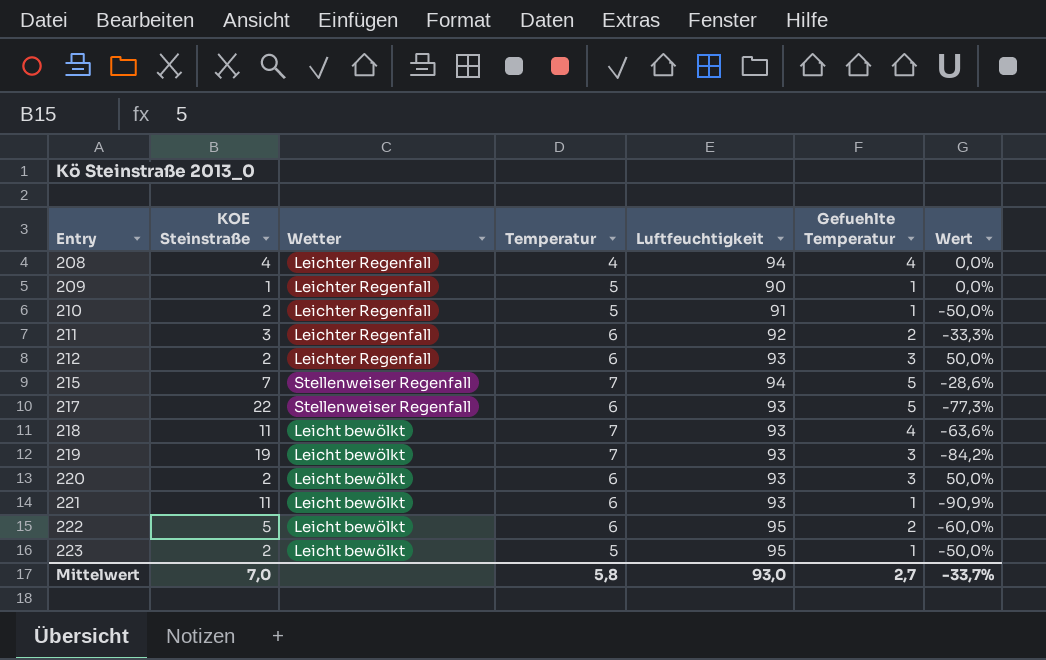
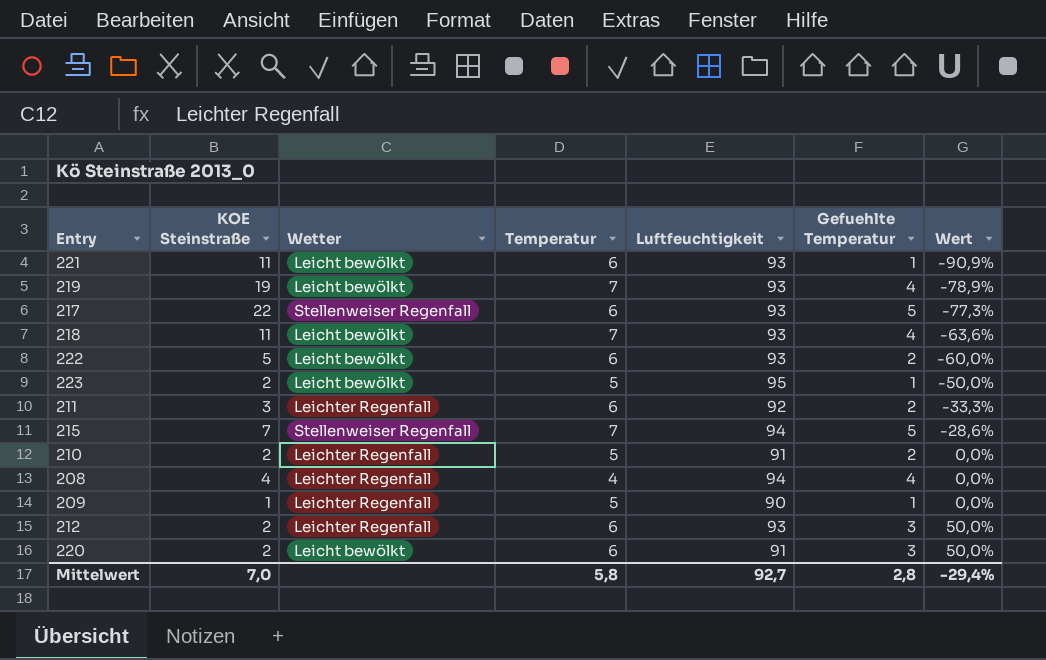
row order: Entry ascending -> Wert ascending
219 | Gefuehlte Temperatur: 3 -> 4
219 | Wert: -84,2% -> -78,9%
222 | Luftfeuchtigkeit: 95 -> 93
210 | Gefuehlte Temperatur: 1 -> 2
210 | Wert: -50,0% -> 0,0%
220 | Luftfeuchtigkeit: 93 -> 91
Mittelwert | Luftfeuchtigkeit: 93,0 -> 92,7
Mittelwert | Gefuehlte Temperatur: 2,7 -> 2,8
Mittelwert | Wert: -33,7% -> -29,4%

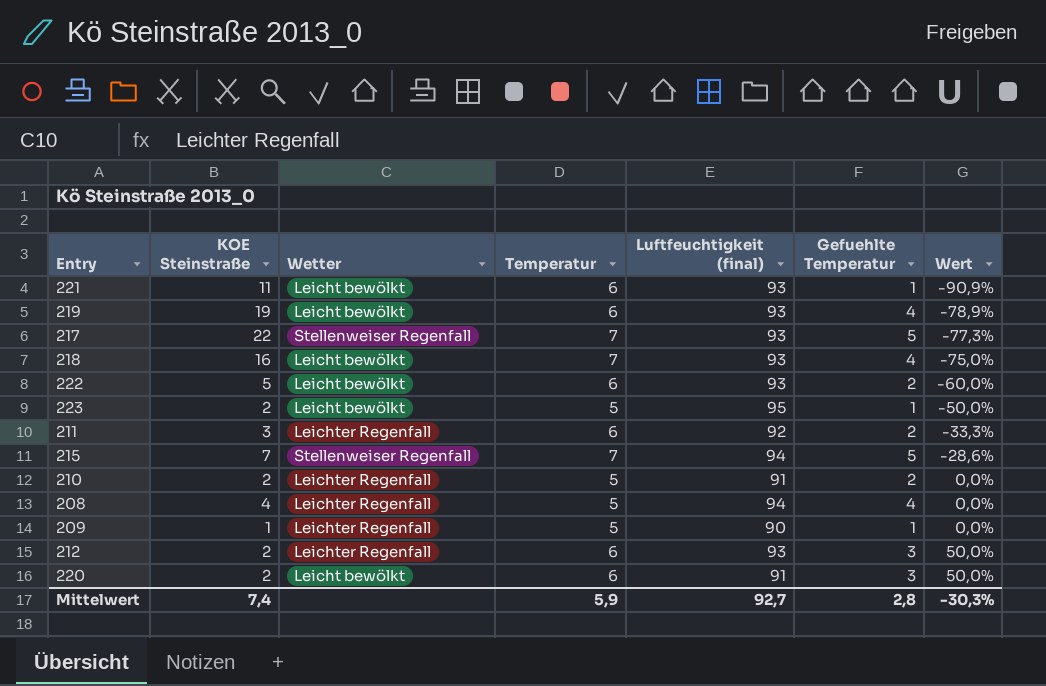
column name: Luftfeuchtigkeit -> Luftfeuchtigkeit (final)
219 | Temperatur: 7 -> 6
217 | Temperatur: 6 -> 7
218 | KOE Steinstraße: 11 -> 16
218 | Wert: -63,6% -> -75,0%
208 | Temperatur: 4 -> 5
Mittelwert | KOE Steinstraße: 7,0 -> 7,4
Mittelwert | Temperatur: 5,8 -> 5,9
Mittelwert | Wert: -29,4% -> -30,3%

